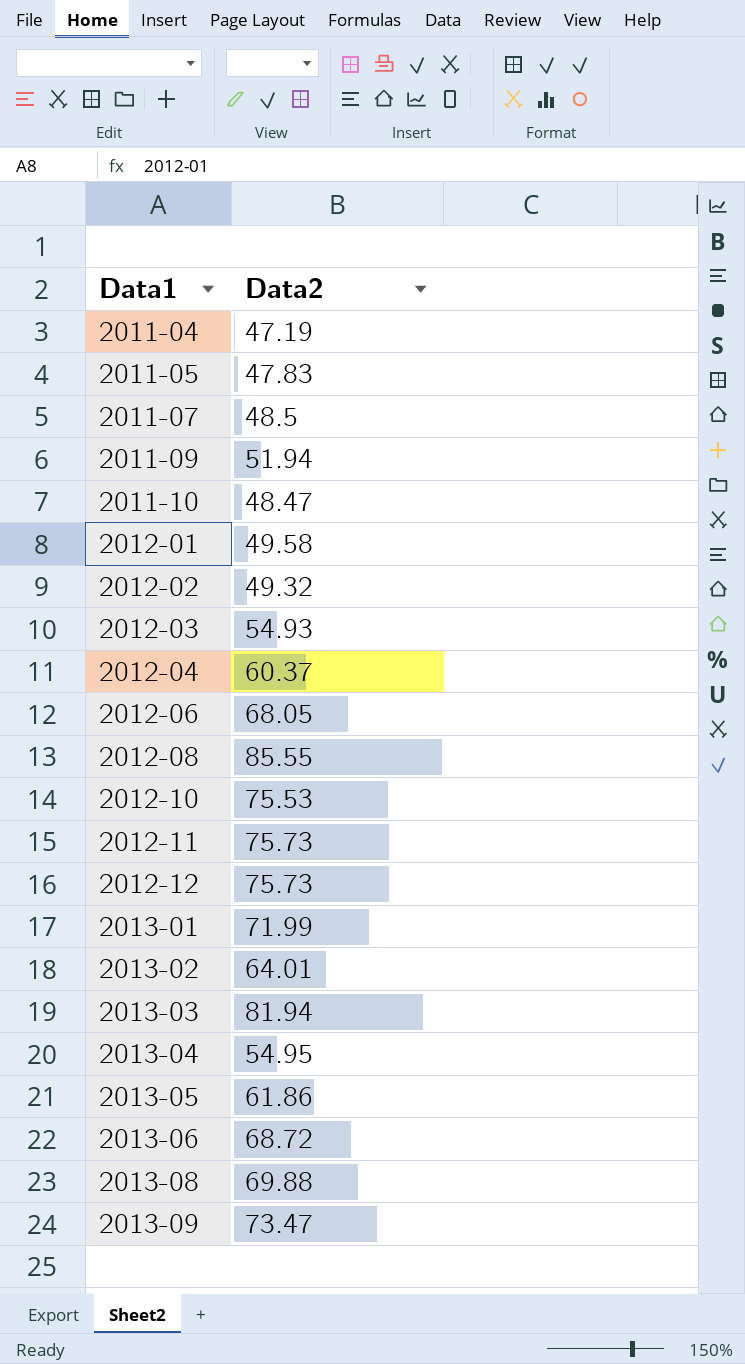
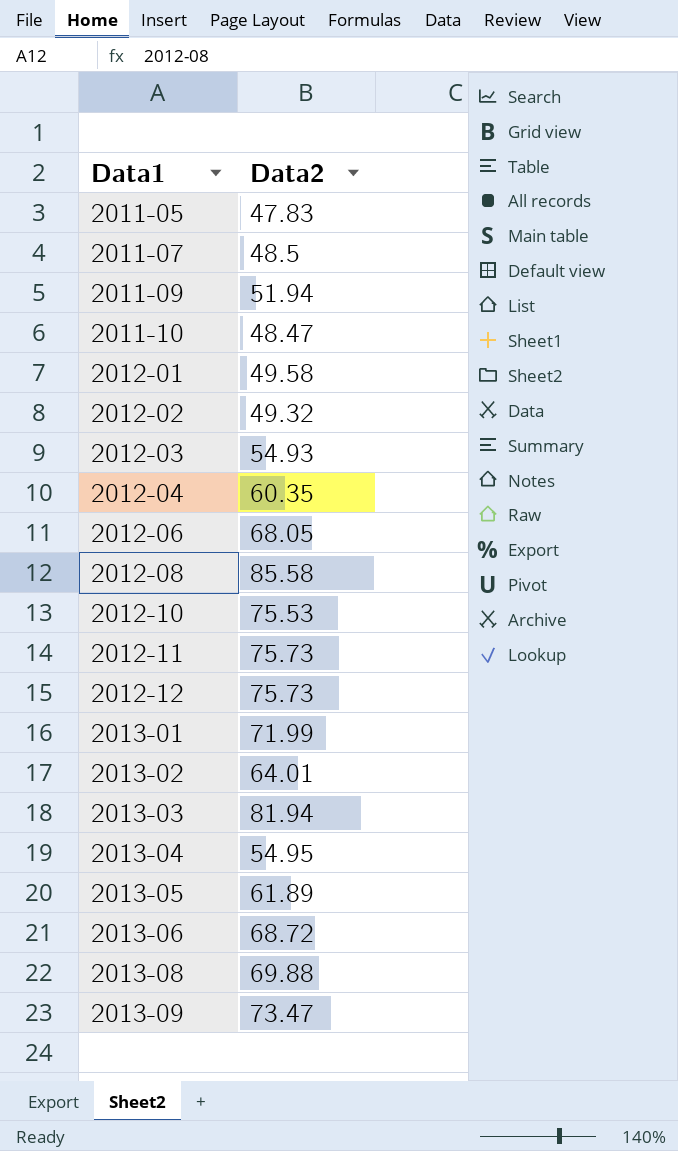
row 2011-04: 47.19 -> none
2012-04 | Data2: 60.37 -> 60.35
2012-08 | Data2: 85.55 -> 85.58
2013-05 | Data2: 61.86 -> 61.89

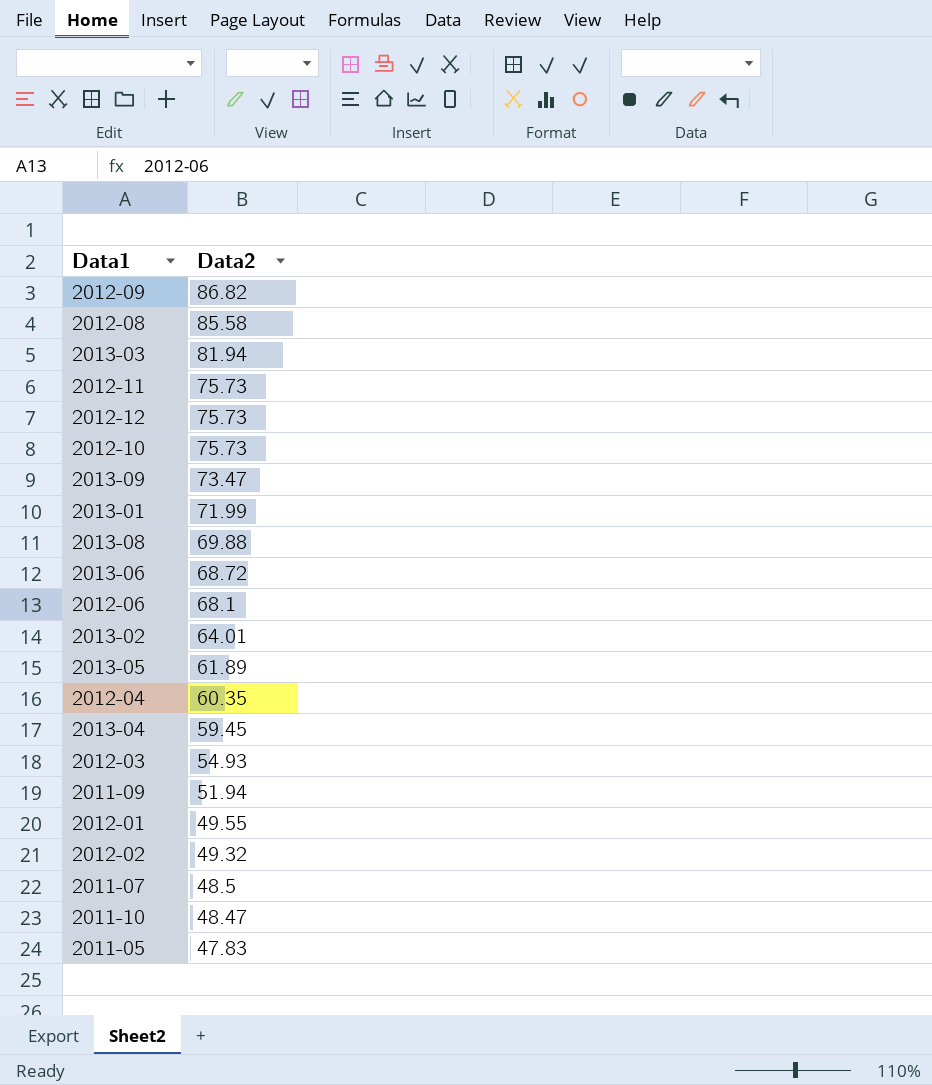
row order: Data1 ascending -> Data2 descending
row 2012-09: none -> 86.82
2012-10 | Data2: 75.53 -> 75.73
2012-06 | Data2: 68.05 -> 68.1
2013-04 | Data2: 54.95 -> 59.45
2012-01 | Data2: 49.58 -> 49.55

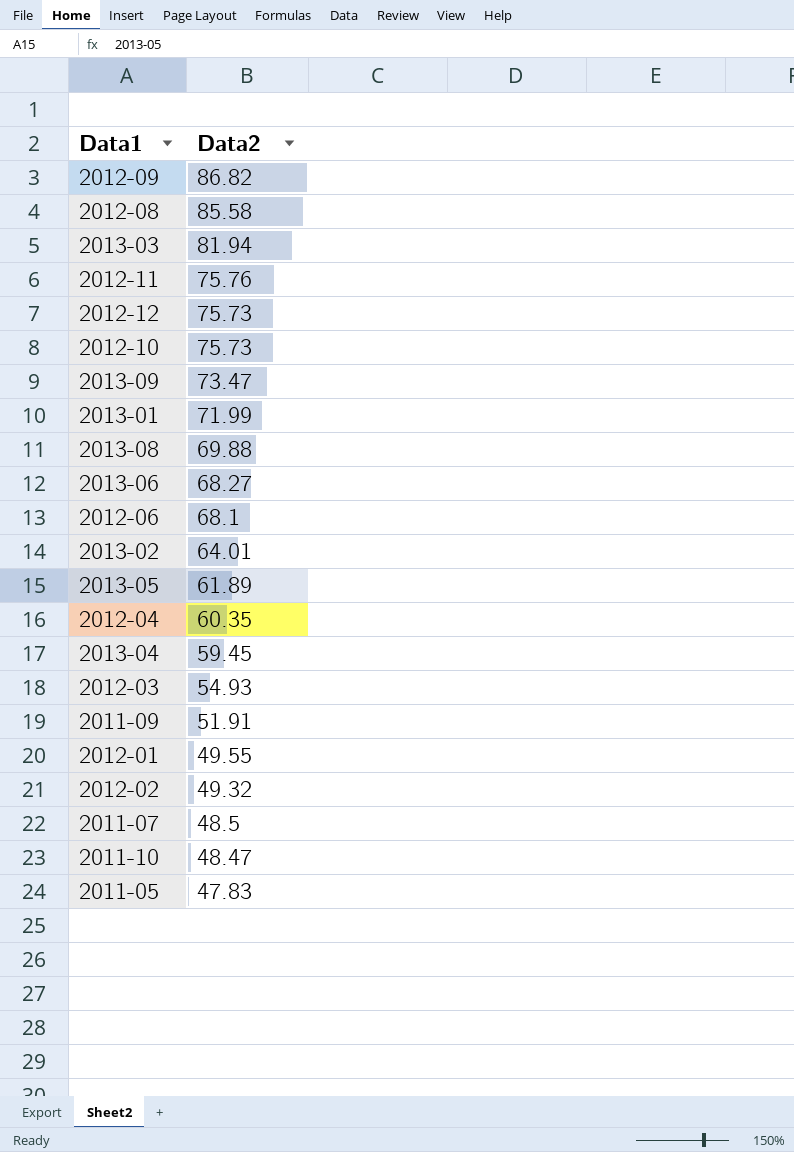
2012-11 | Data2: 75.73 -> 75.76
2013-06 | Data2: 68.72 -> 68.27
2011-09 | Data2: 51.94 -> 51.91

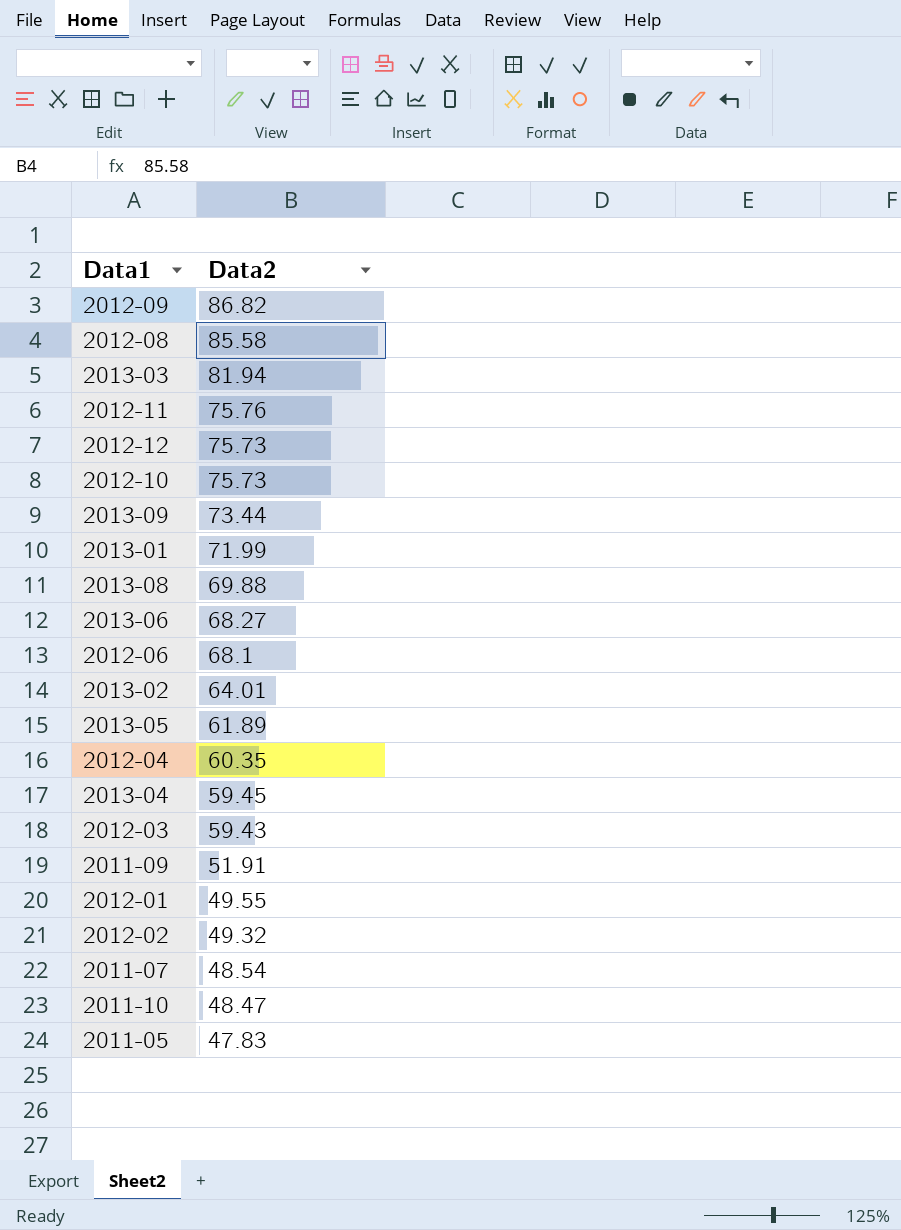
2013-09 | Data2: 73.47 -> 73.44
2012-03 | Data2: 54.93 -> 59.43
2011-07 | Data2: 48.5 -> 48.54

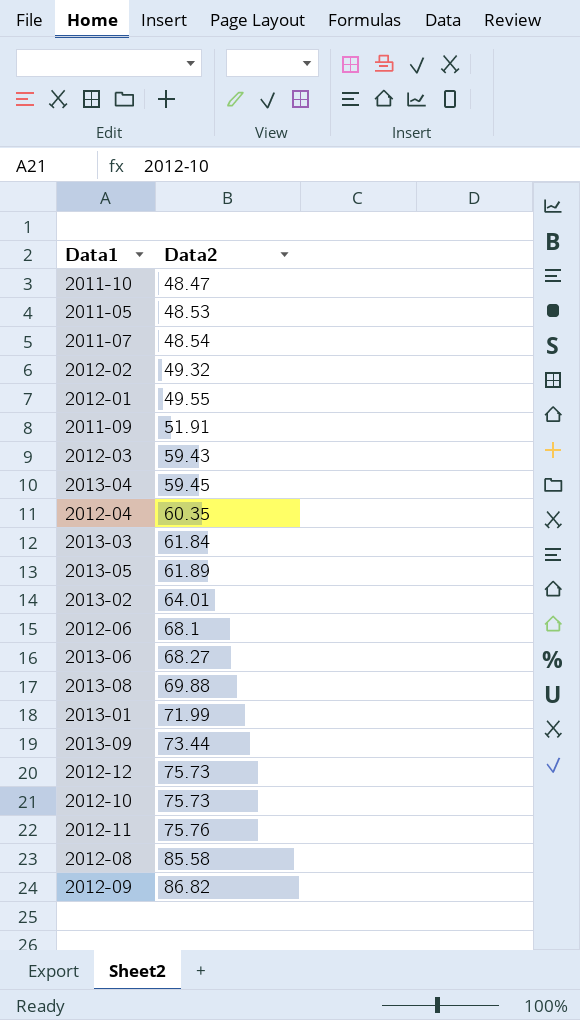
row order: Data2 descending -> Data2 ascending
2011-05 | Data2: 47.83 -> 48.53
2013-03 | Data2: 81.94 -> 61.84

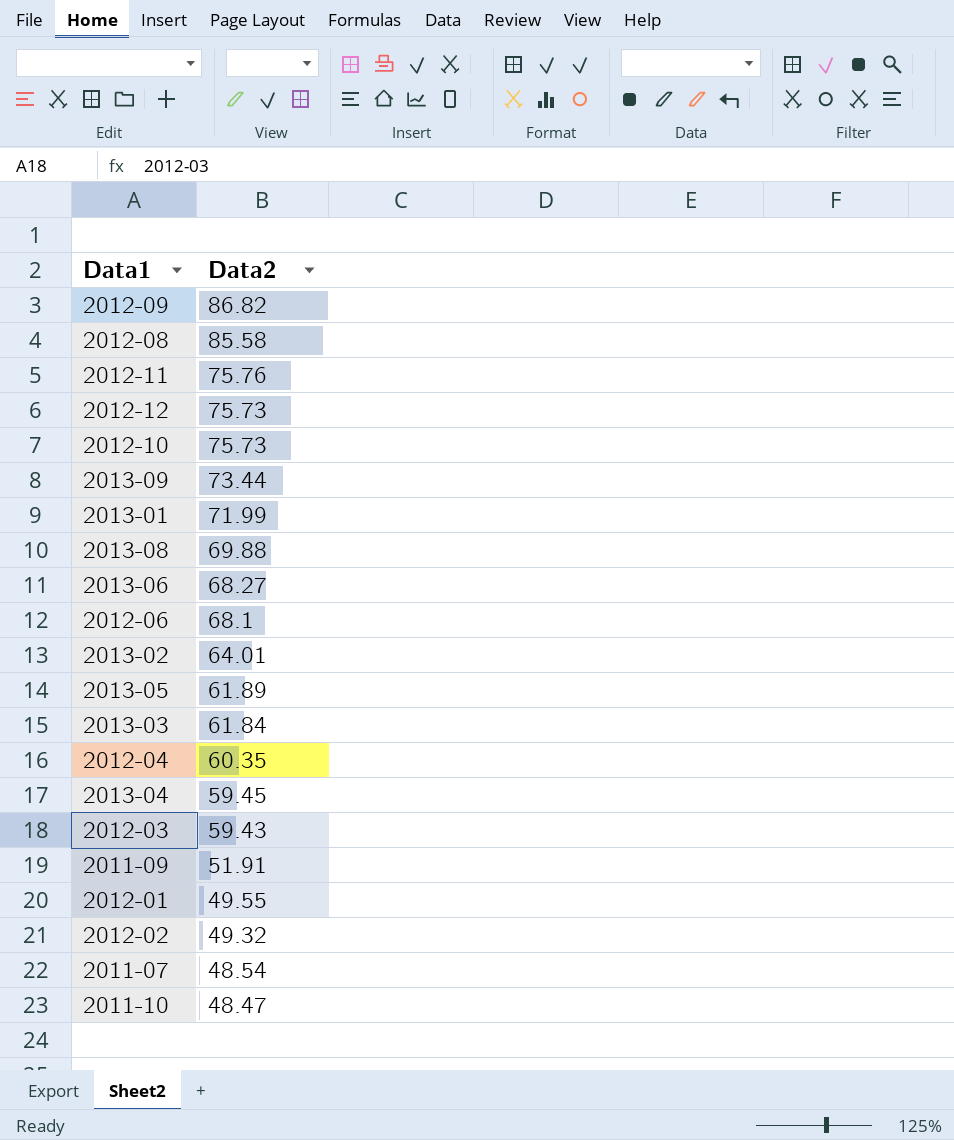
row order: Data2 ascending -> Data2 descending
row 2011-05: 48.53 -> none

